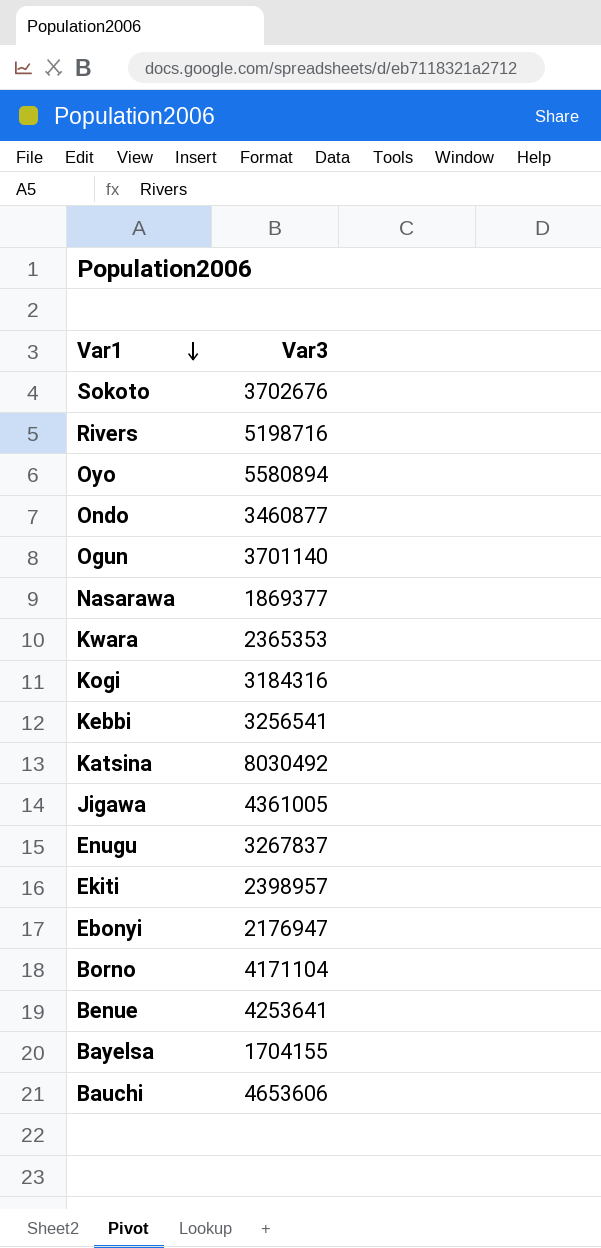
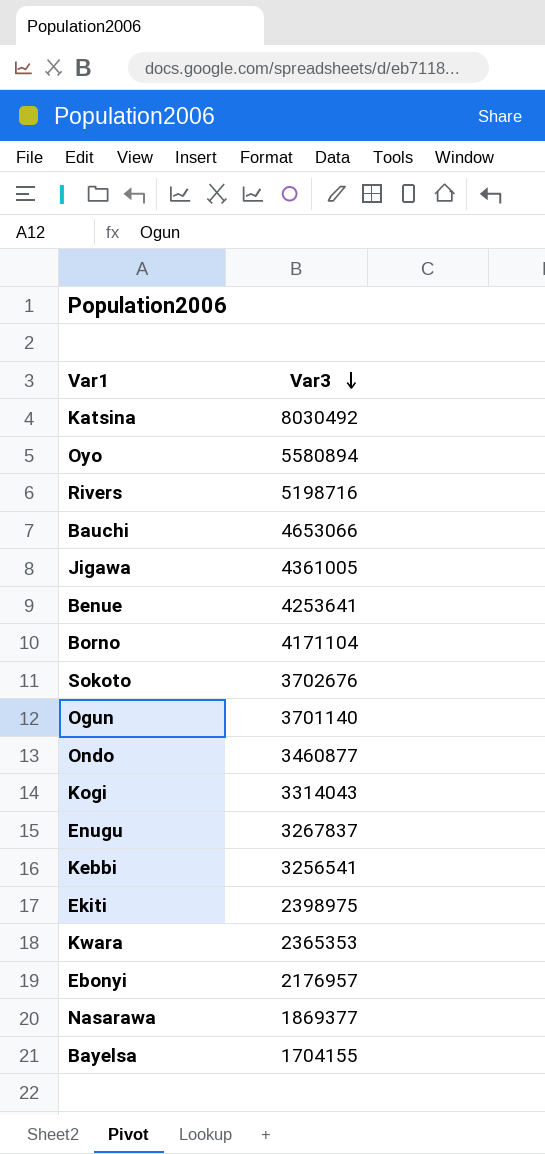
row order: Var1 descending -> Var3 descending
Bauchi | Var3: 4653606 -> 4653066
Kogi | Var3: 3184316 -> 3314043
Ekiti | Var3: 2398957 -> 2398975
Ebonyi | Var3: 2176947 -> 2176957

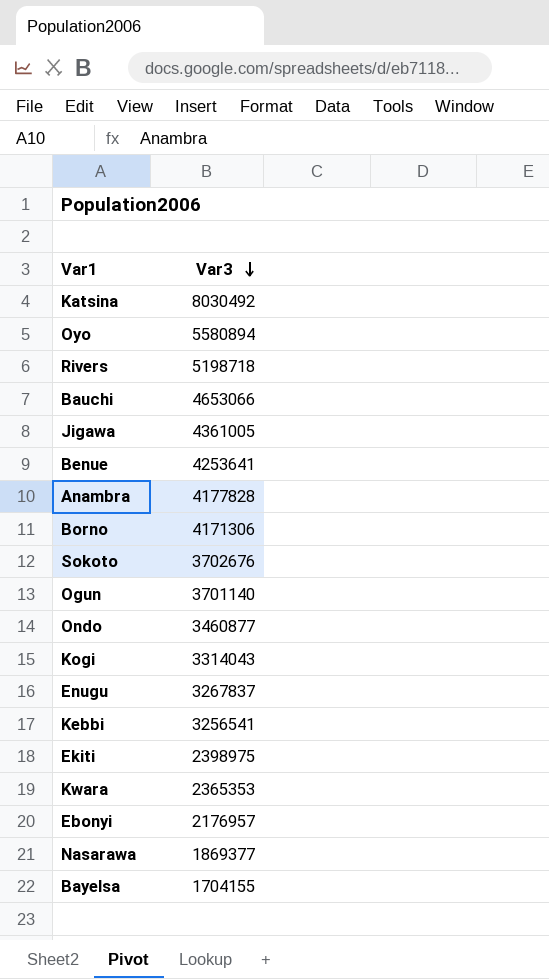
Rivers | Var3: 5198716 -> 5198718
row Anambra: none -> 4177828
Borno | Var3: 4171104 -> 4171306

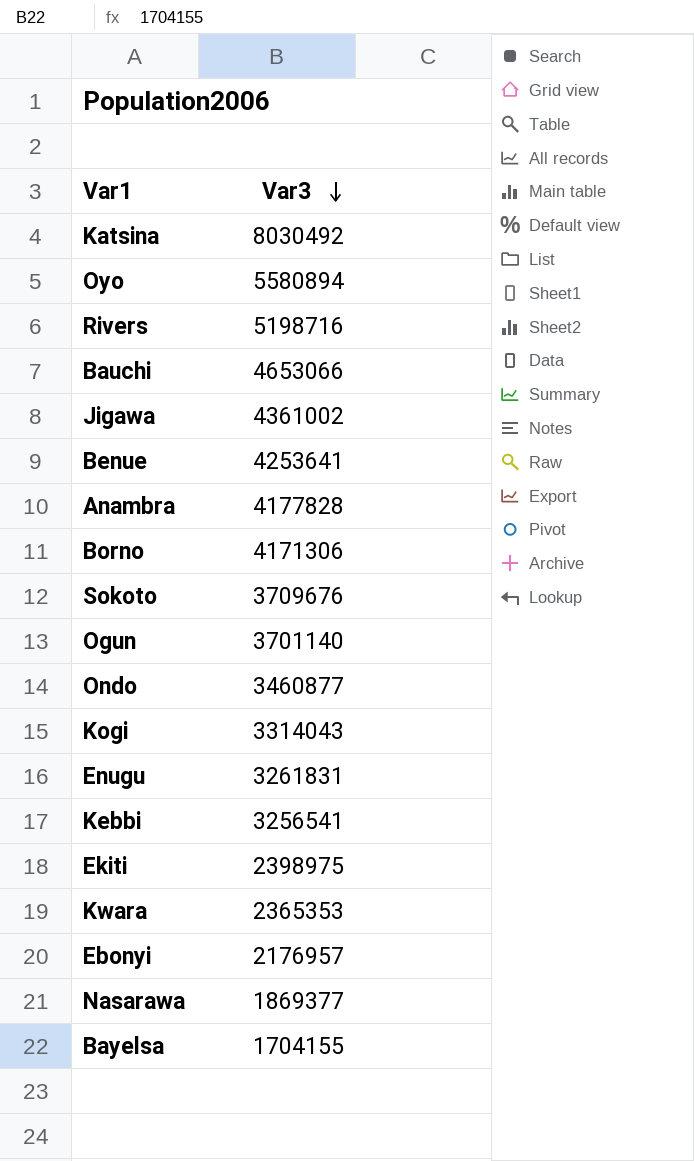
Rivers | Var3: 5198718 -> 5198716
Jigawa | Var3: 4361005 -> 4361002
Sokoto | Var3: 3702676 -> 3709676
Enugu | Var3: 3267837 -> 3261831

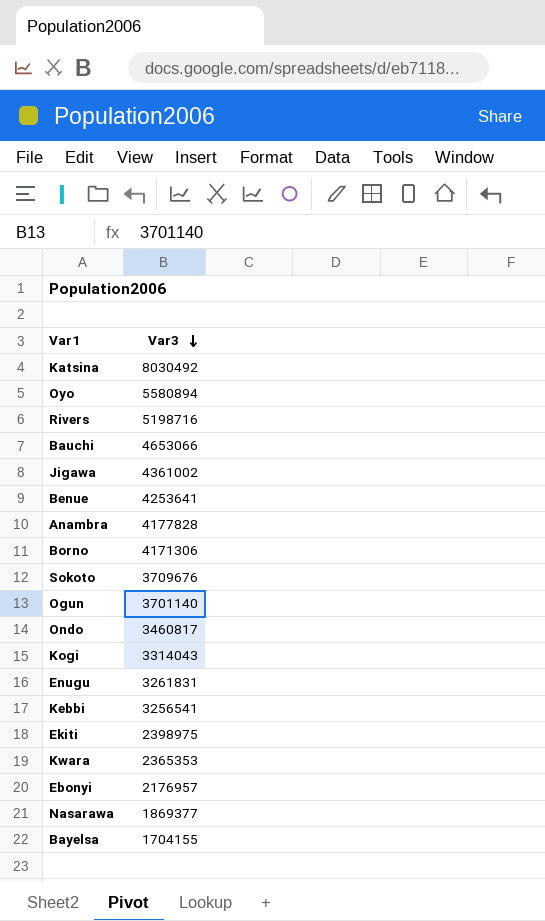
Ondo | Var3: 3460877 -> 3460817

